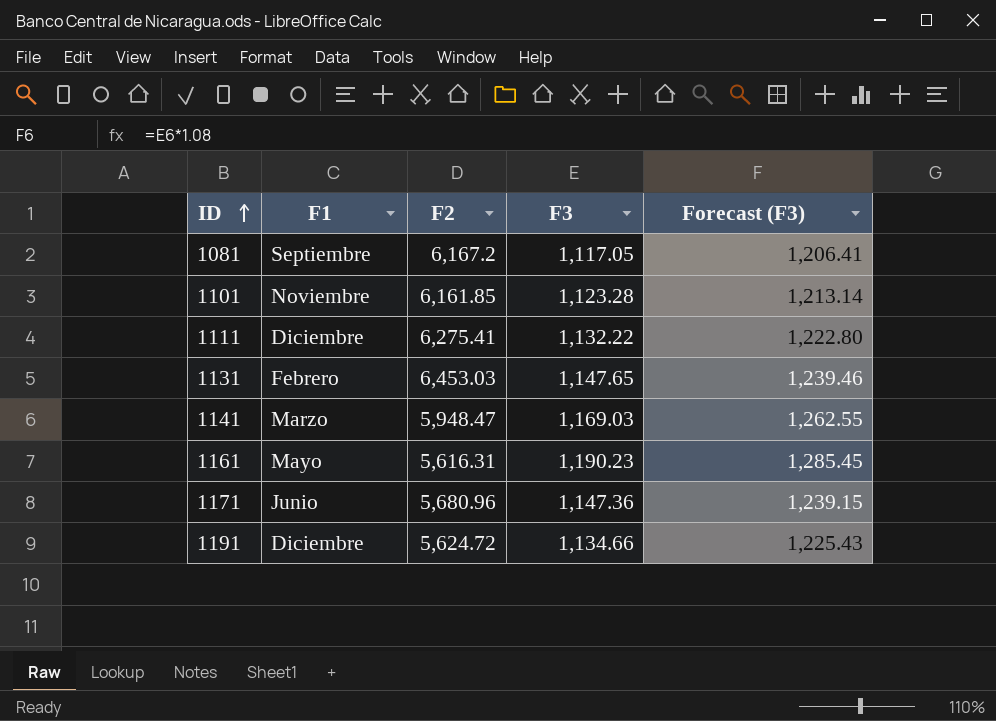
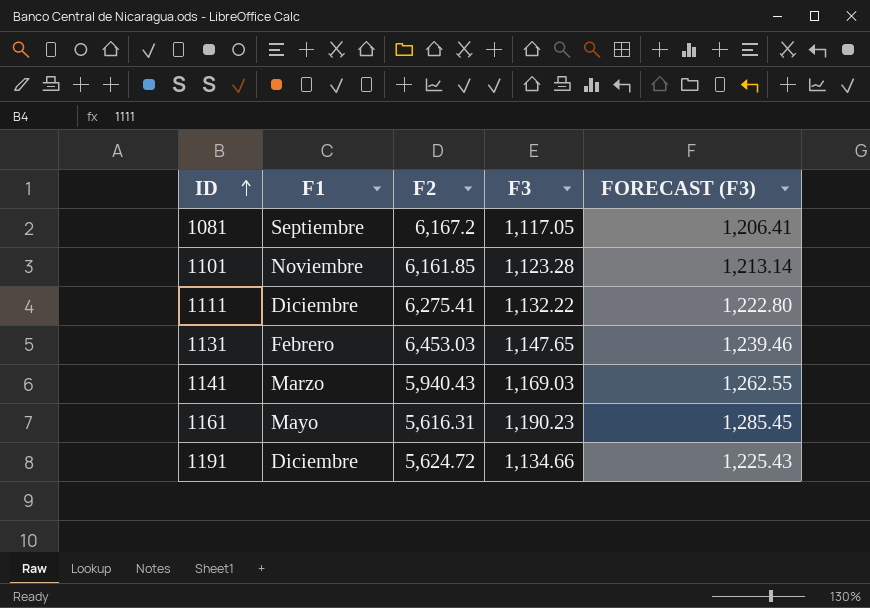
column name: Forecast (F3) -> FORECAST (F3)
row 1171: Junio | 5,680.96 | 1,147.36 | 1,239.15 -> none
1141 | F2: 5,948.47 -> 5,940.43

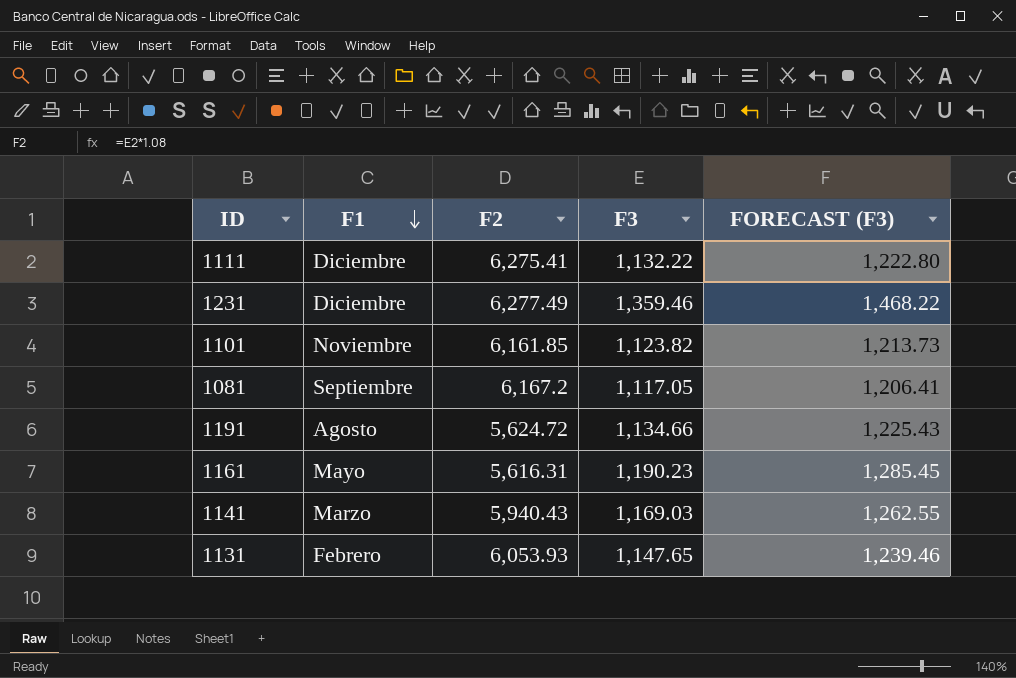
row order: ID ascending -> F1 descending
row 1231: none -> Diciembre | 6,277.49 | 1,359.46 | 1,468.22
1101 | F3: 1,123.28 -> 1,123.82
1101 | FORECAST (F3): 1,213.14 -> 1,213.73
1191 | F1: Diciembre -> Agosto
1131 | F2: 6,453.03 -> 6,053.93

